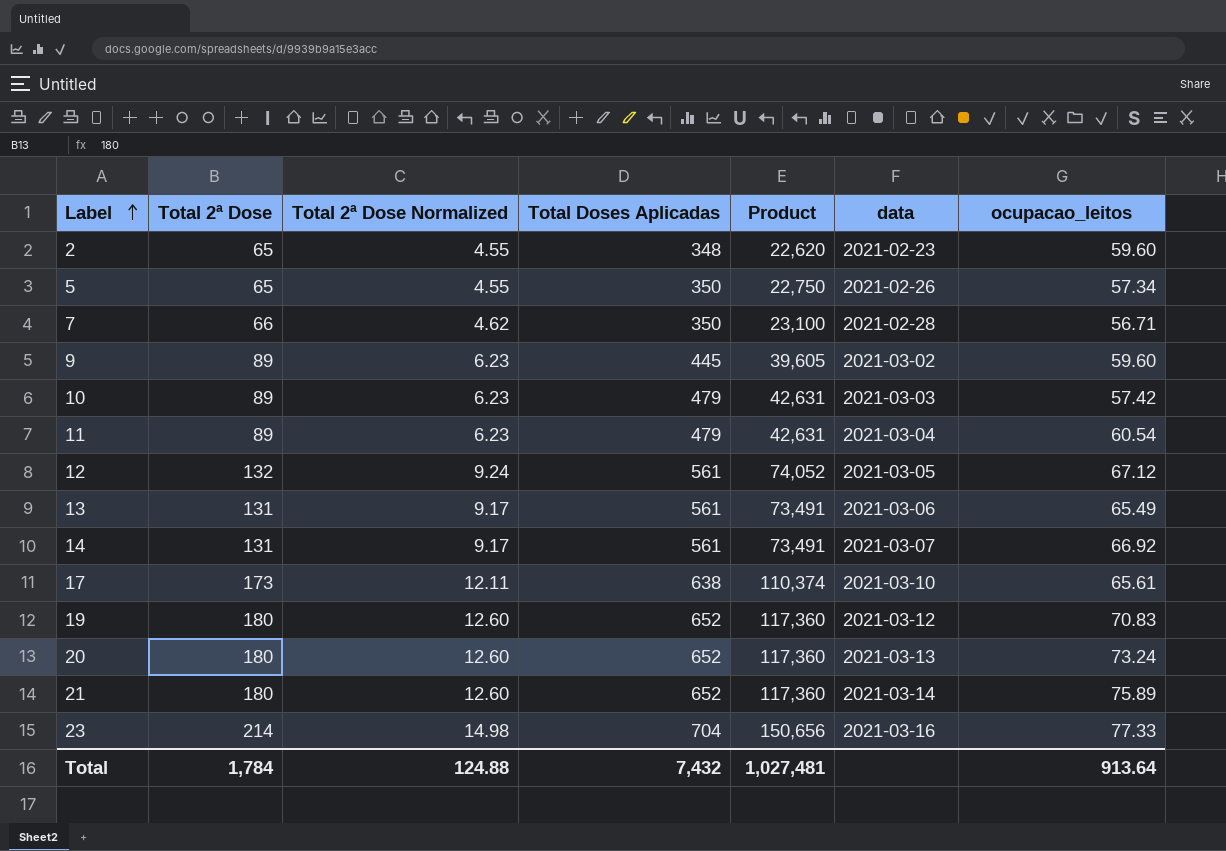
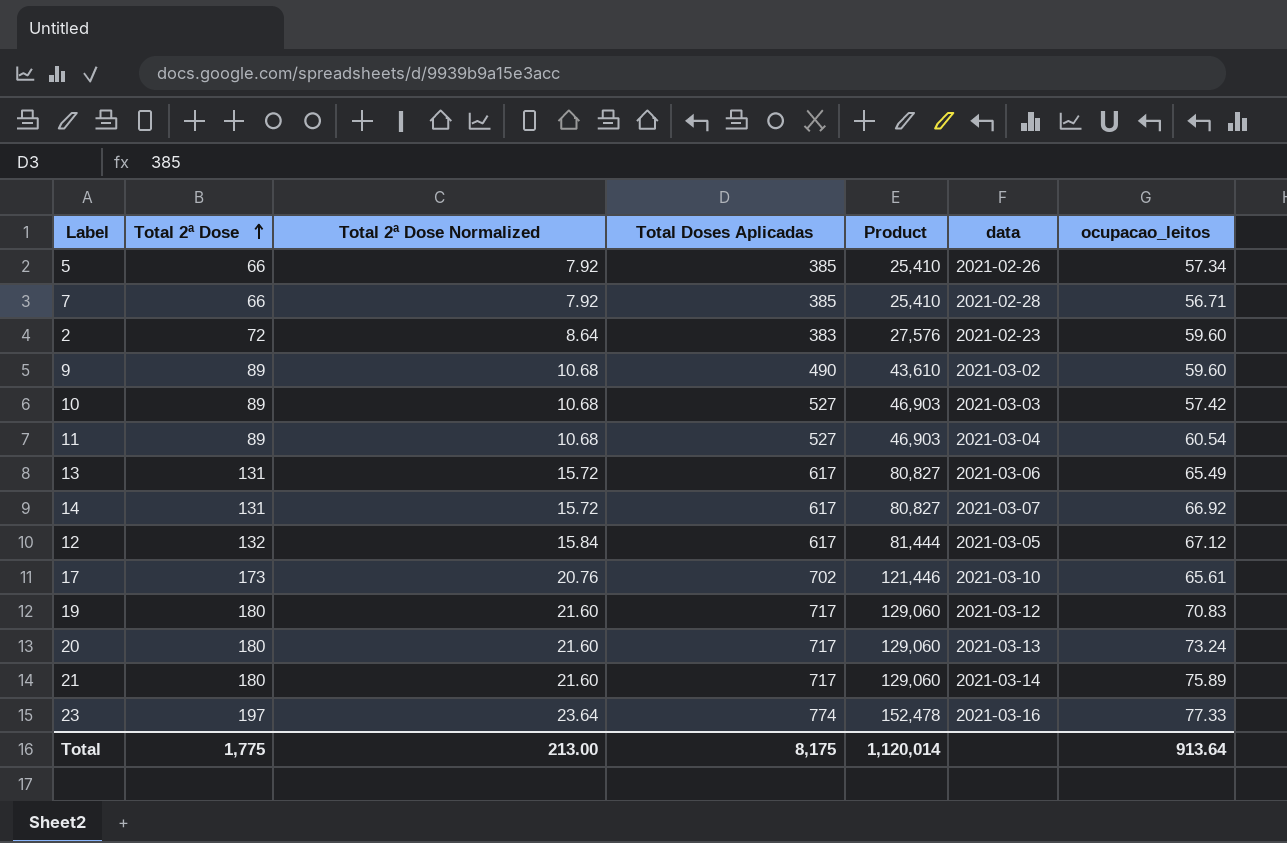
row order: Label ascending -> Total 2ª Dose ascending
column Total 2ª Dose Normalized | formula: [Total 2ª Dose] * 0.07 -> [Total 2ª Dose] * 0.12
5 | Total 2ª Dose: 65 -> 66
5 | Total Doses Aplicadas: 350 -> 385
5 | Product: 22,750 -> 25,410
7 | Total Doses Aplicadas: 350 -> 385
7 | Product: 23,100 -> 25,410
2 | Total 2ª Dose: 65 -> 72
2 | Total Doses Aplicadas: 348 -> 383
2 | Product: 22,620 -> 27,576
9 | Total Doses Aplicadas: 445 -> 490
9 | Product: 39,605 -> 43,610
10 | Total Doses Aplicadas: 479 -> 527
10 | Product: 42,631 -> 46,903
11 | Total Doses Aplicadas: 479 -> 527
11 | Product: 42,631 -> 46,903
13 | Total Doses Aplicadas: 561 -> 617
13 | Product: 73,491 -> 80,827
14 | Total Doses Aplicadas: 561 -> 617
14 | Product: 73,491 -> 80,827
12 | Total Doses Aplicadas: 561 -> 617
12 | Product: 74,052 -> 81,444
17 | Total Doses Aplicadas: 638 -> 702
17 | Product: 110,374 -> 121,446
19 | Total Doses Aplicadas: 652 -> 717
19 | Product: 117,360 -> 129,060
20 | Total Doses Aplicadas: 652 -> 717
20 | Product: 117,360 -> 129,060
21 | Total Doses Aplicadas: 652 -> 717
21 | Product: 117,360 -> 129,060
23 | Total 2ª Dose: 214 -> 197
23 | Total Doses Aplicadas: 704 -> 774
23 | Product: 150,656 -> 152,478
Total | Total 2ª Dose: 1,784 -> 1,775
Total | Total 2ª Dose Normalized: 124.88 -> 213.00
Total | Total Doses Aplicadas: 7,432 -> 8,175
Total | Product: 1,027,481 -> 1,120,014

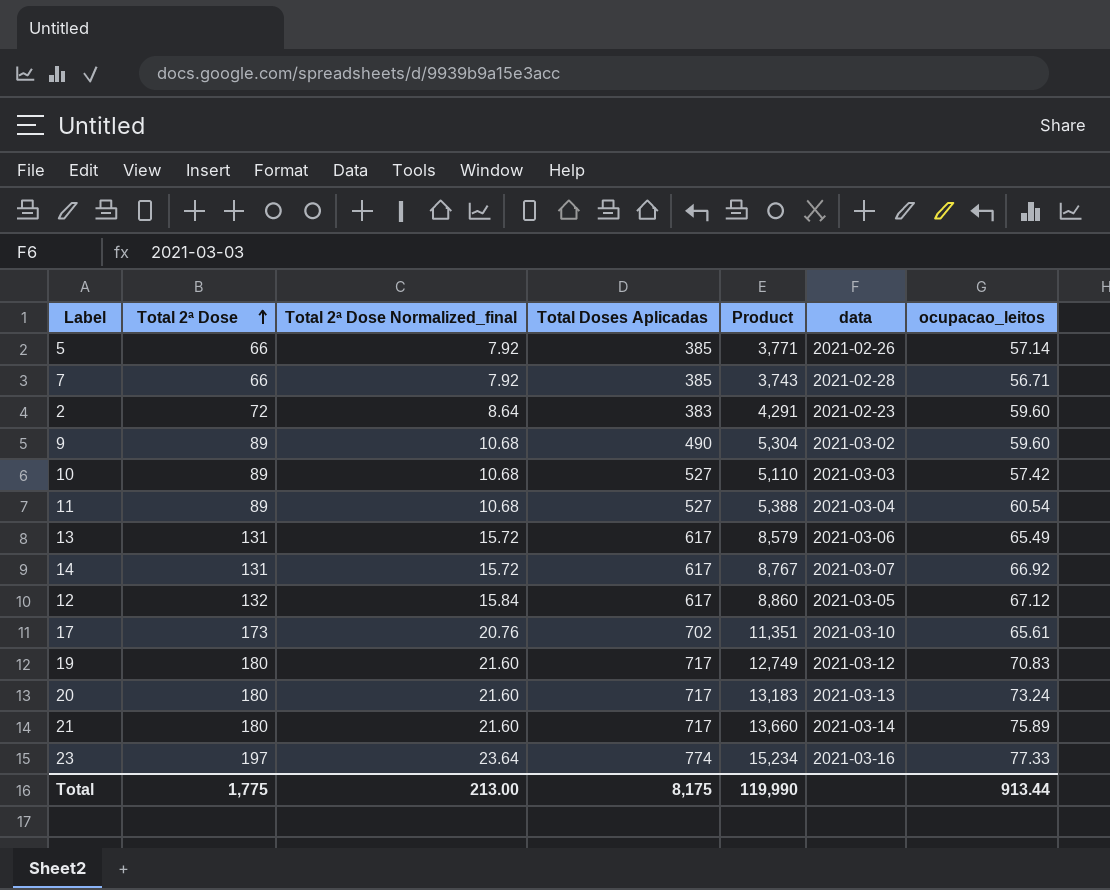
column name: Total 2ª Dose Normalized -> Total 2ª Dose Normalized_final
column Product | formula: [Total 2ª Dose] * [Total Doses Aplicadas] -> [Total 2ª Dose] * [ocupacao_leitos]
5 | ocupacao_leitos: 57.34 -> 57.14
Total | Product: 1,120,014 -> 119,990
Total | ocupacao_leitos: 913.64 -> 913.44

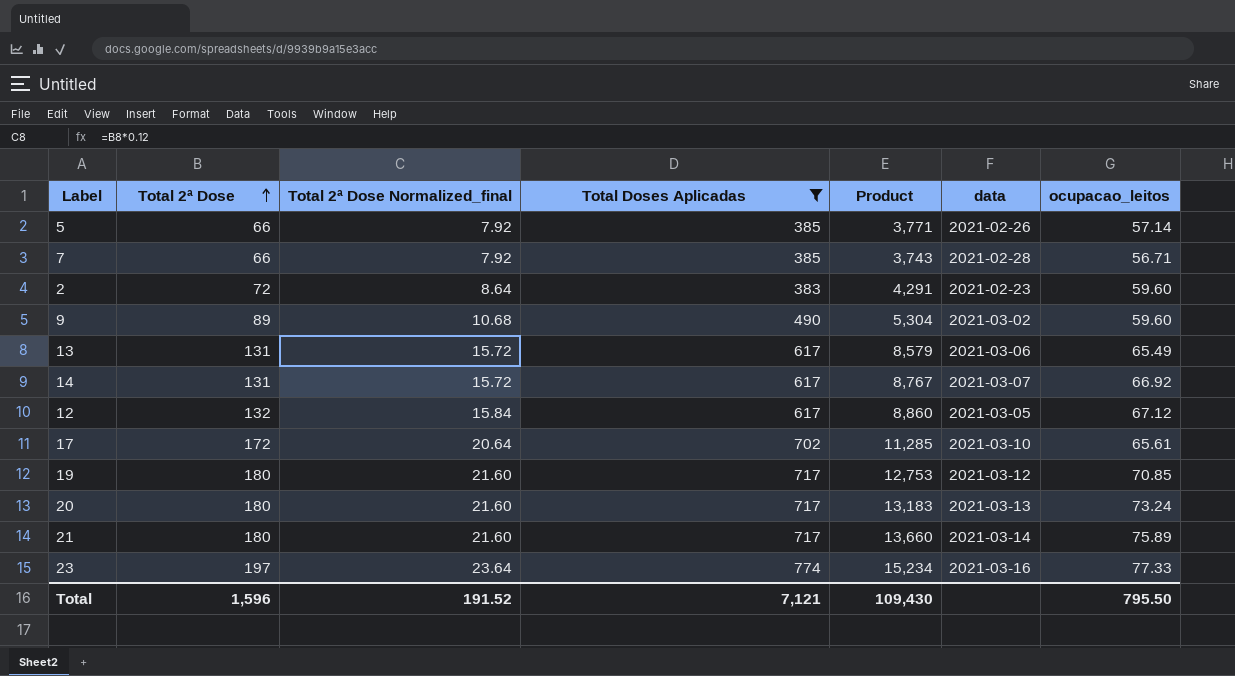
filter: none -> Total Doses Aplicadas != 527
17 | Total 2ª Dose: 173 -> 172
17 | Total 2ª Dose Normalized_final: 20.76 -> 20.64
17 | Product: 11,351 -> 11,285
19 | Product: 12,749 -> 12,753
19 | ocupacao_leitos: 70.83 -> 70.85
Total | Total 2ª Dose: 1,775 -> 1,596
Total | Total 2ª Dose Normalized_final: 213.00 -> 191.52
Total | Total Doses Aplicadas: 8,175 -> 7,121
Total | Product: 119,990 -> 109,430
Total | ocupacao_leitos: 913.44 -> 795.50

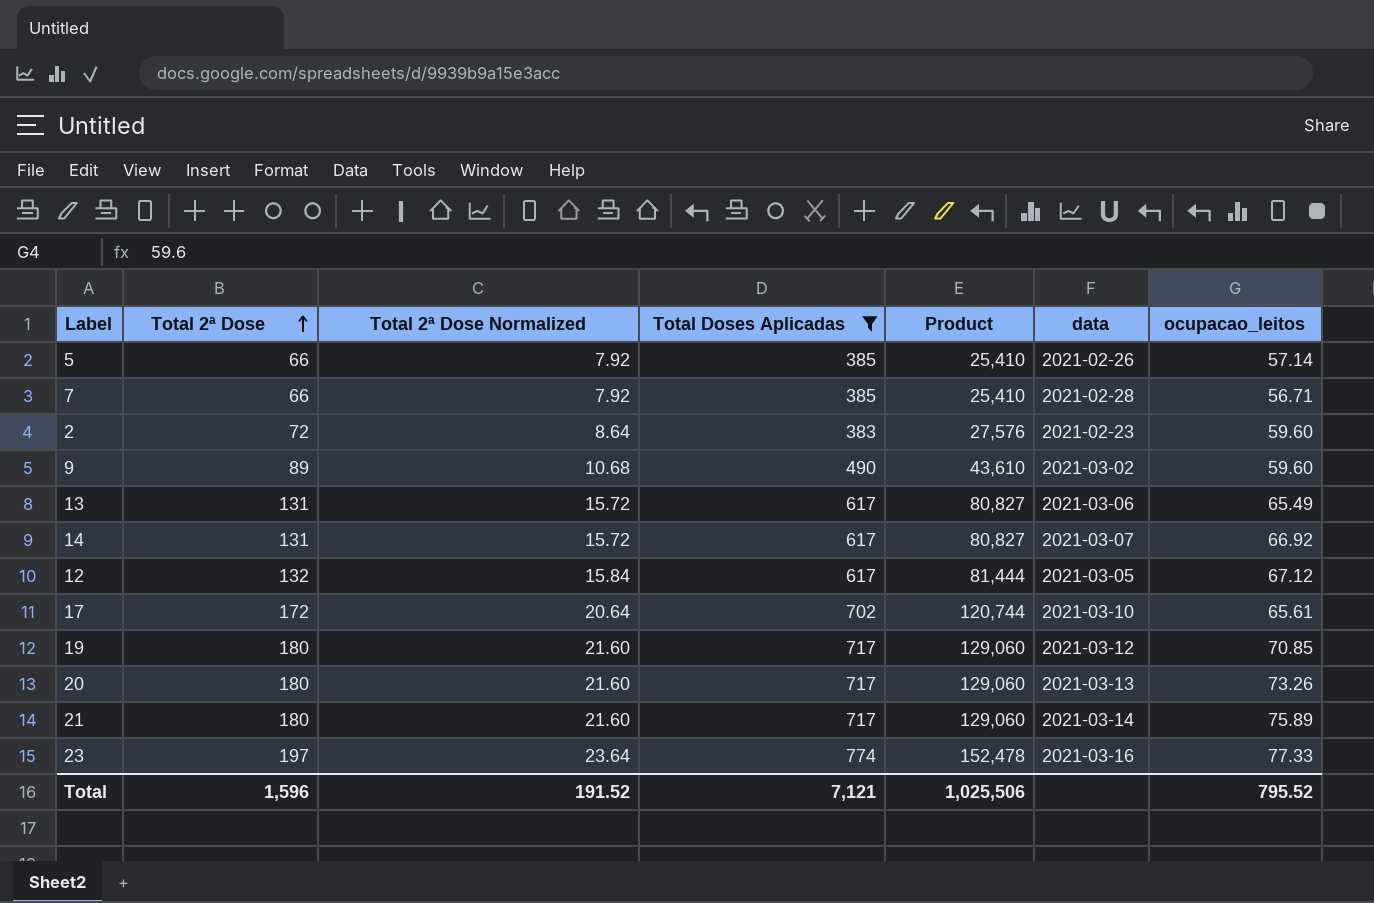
column name: Total 2ª Dose Normalized_final -> Total 2ª Dose Normalized
column Product | formula: [Total 2ª Dose] * [ocupacao_leitos] -> [Total 2ª Dose] * [Total Doses Aplicadas]
20 | ocupacao_leitos: 73.24 -> 73.26
Total | Product: 109,430 -> 1,025,506
Total | ocupacao_leitos: 795.50 -> 795.52

